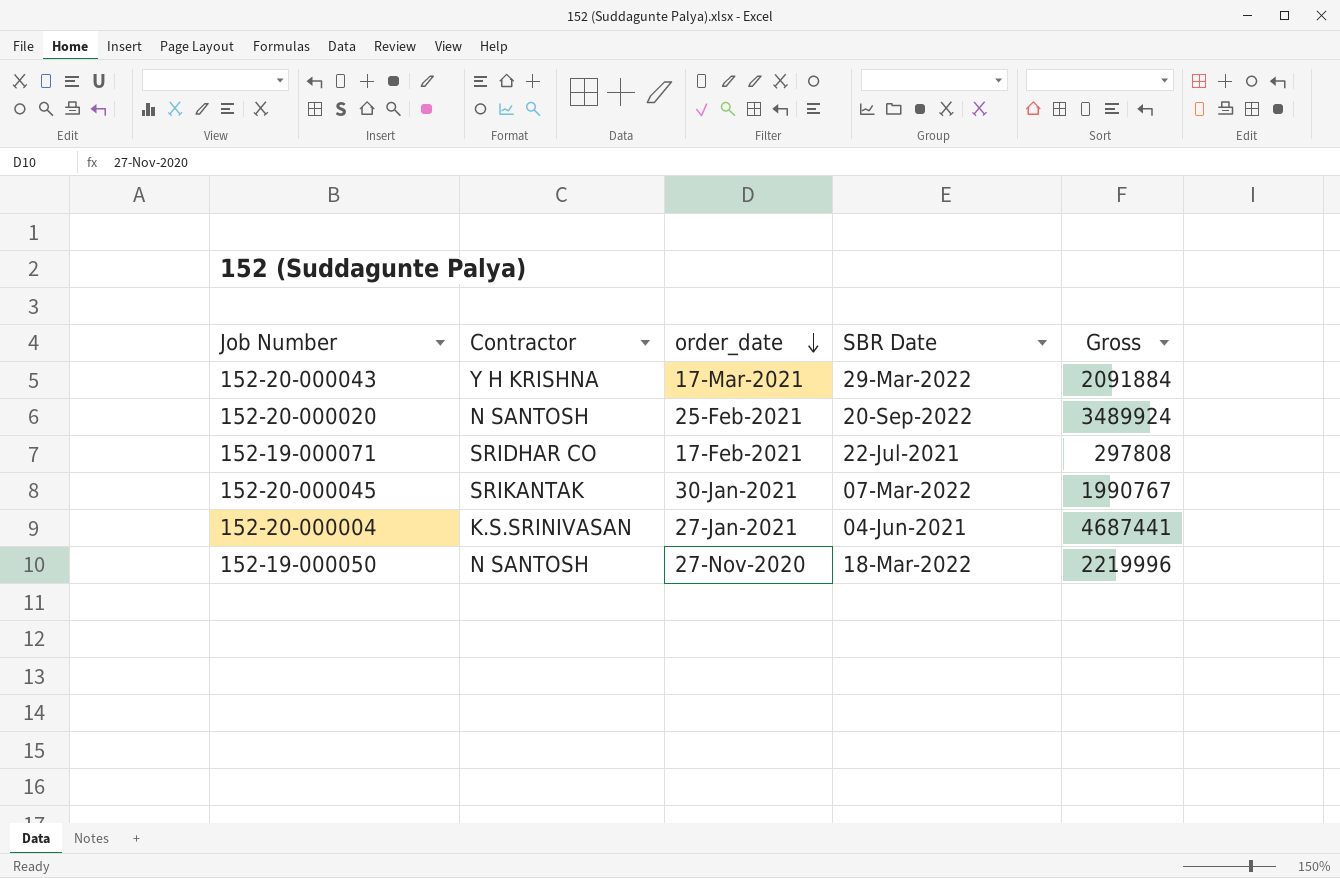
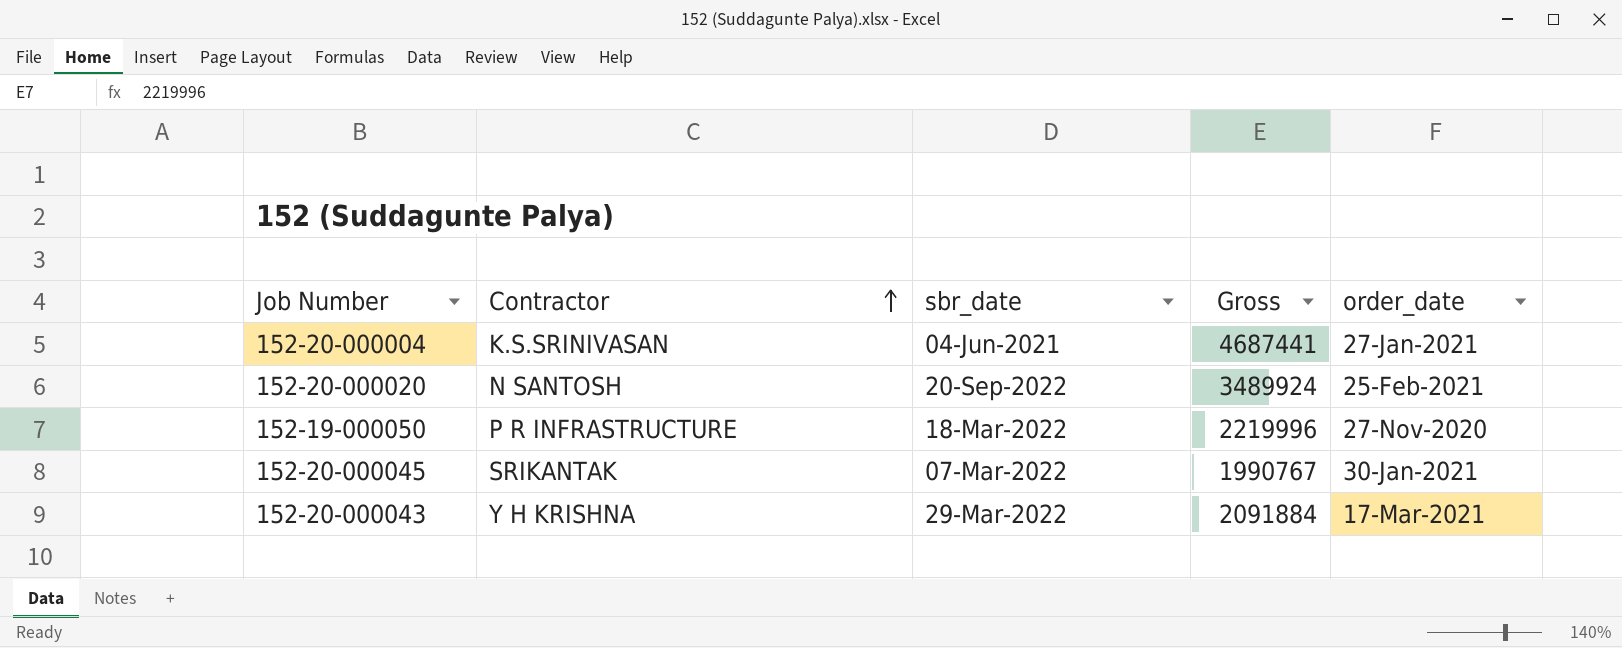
row order: order_date descending -> Contractor ascending
column name: SBR Date -> sbr_date
column order_date | position: 3 -> 5
row 152-19-000071: SRIDHAR CO | 17-Feb-2021 | 22-Jul-2021 | 297808 -> none
152-19-000050 | Contractor: N SANTOSH -> P R INFRASTRUCTURE

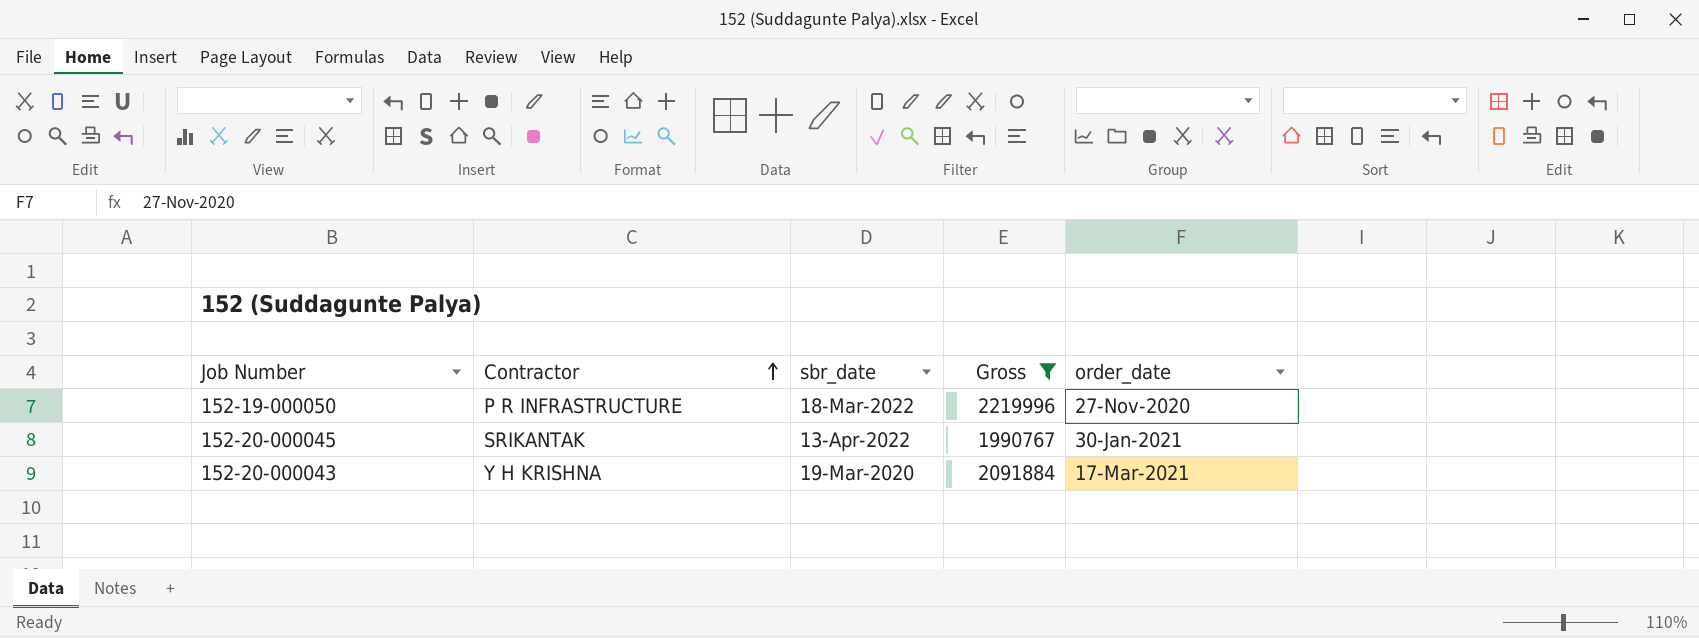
filter: none -> Gross <= 2219996
152-20-000045 | sbr_date: 07-Mar-2022 -> 13-Apr-2022
152-20-000043 | sbr_date: 29-Mar-2022 -> 19-Mar-2020

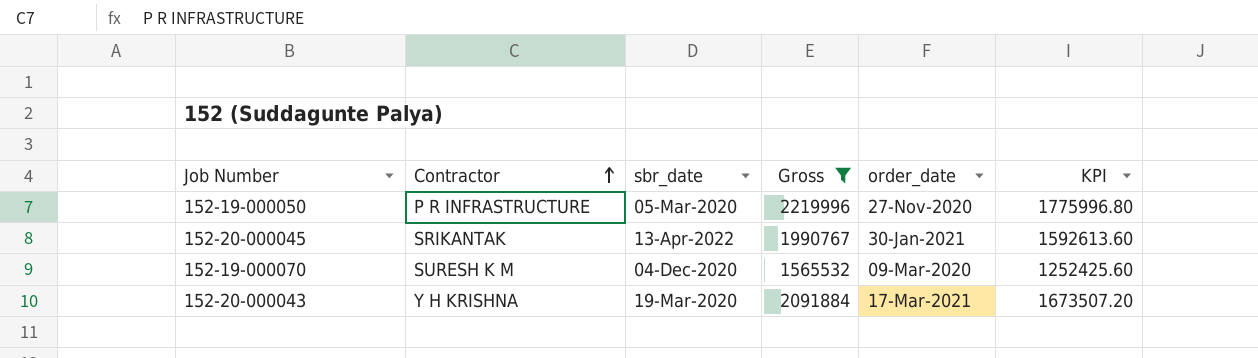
column KPI | formula: none -> [Gross] * 0.8
152-19-000050 | sbr_date: 18-Mar-2022 -> 05-Mar-2020
row 152-19-000070: none -> SURESH K M | 04-Dec-2020 | 1565532 | 09-Mar-2020 | 1252425.60

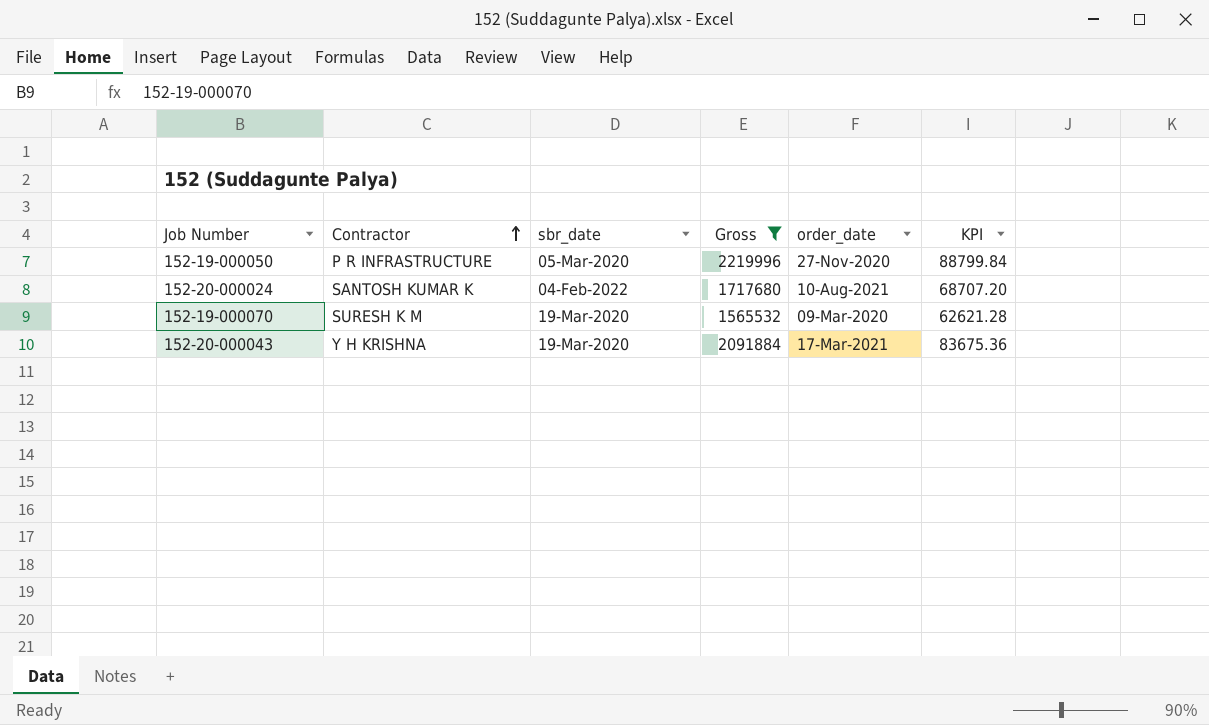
column KPI | formula: [Gross] * 0.8 -> [Gross] * 0.04
row 152-20-000045: SRIKANTAK | 13-Apr-2022 | 1990767 | 30-Jan-2021 | 1592613.60 -> none
row 152-20-000024: none -> SANTOSH KUMAR K | 04-Feb-2022 | 1717680 | 10-Aug-2021 | 68707.20
152-19-000070 | sbr_date: 04-Dec-2020 -> 19-Mar-2020

